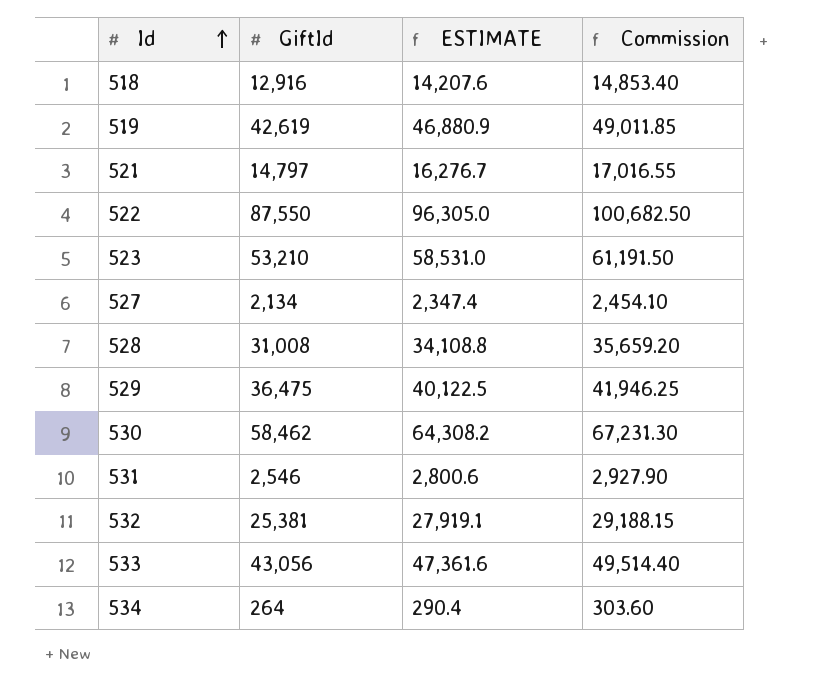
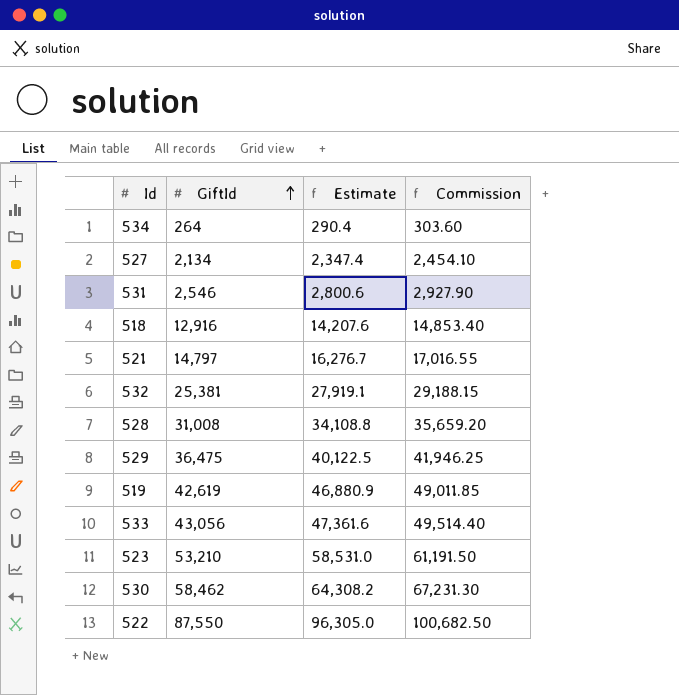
row order: Id ascending -> GiftId ascending
column name: ESTIMATE -> Estimate

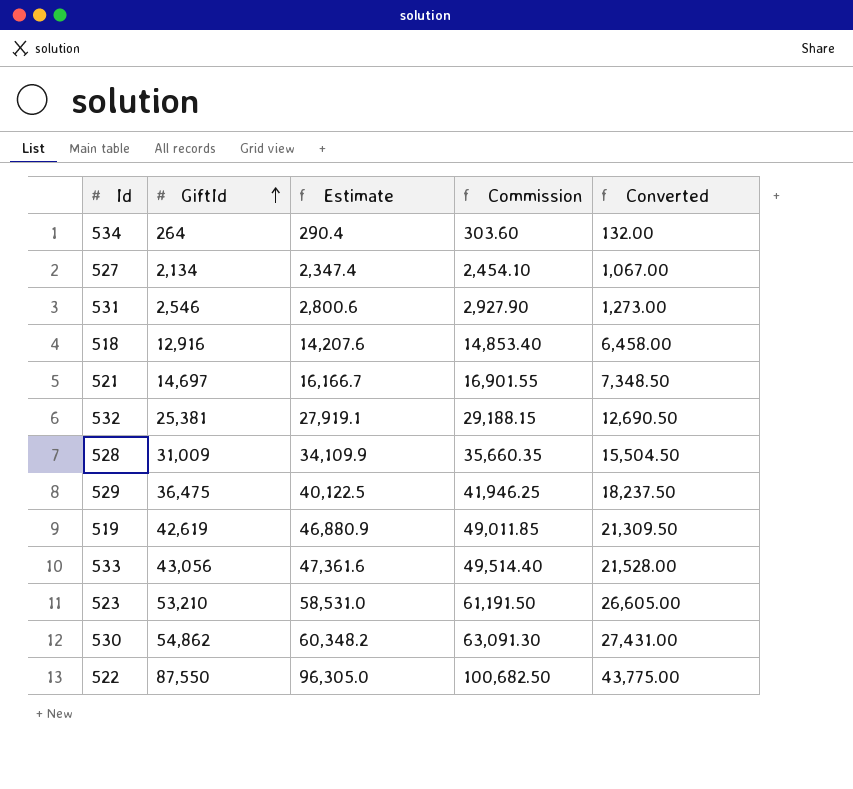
column Converted | formula: none -> [GiftId] * 0.5
521 | GiftId: 14,797 -> 14,697
521 | Estimate: 16,276.7 -> 16,166.7
521 | Commission: 17,016.55 -> 16,901.55
528 | GiftId: 31,008 -> 31,009
528 | Estimate: 34,108.8 -> 34,109.9
528 | Commission: 35,659.20 -> 35,660.35
530 | GiftId: 58,462 -> 54,862
530 | Estimate: 64,308.2 -> 60,348.2
530 | Commission: 67,231.30 -> 63,091.30

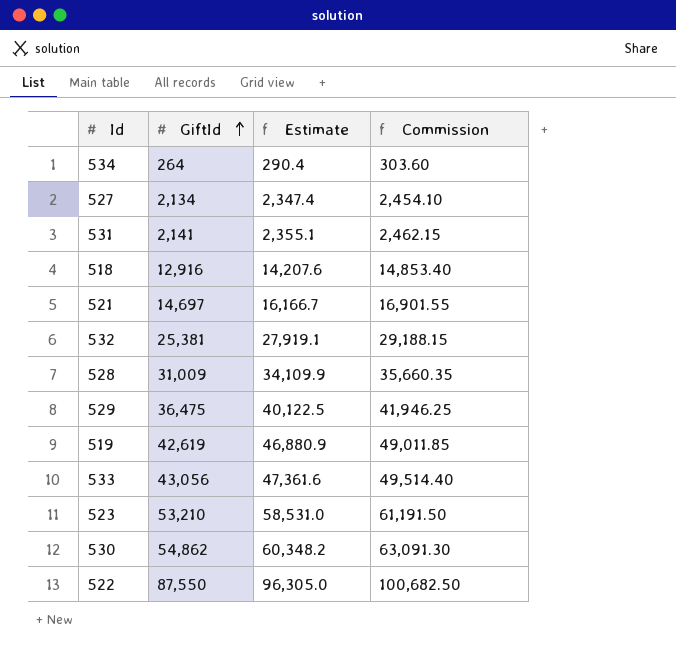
column Converted | formula: [GiftId] * 0.5 -> none
531 | GiftId: 2,546 -> 2,141
531 | Estimate: 2,800.6 -> 2,355.1
531 | Commission: 2,927.90 -> 2,462.15

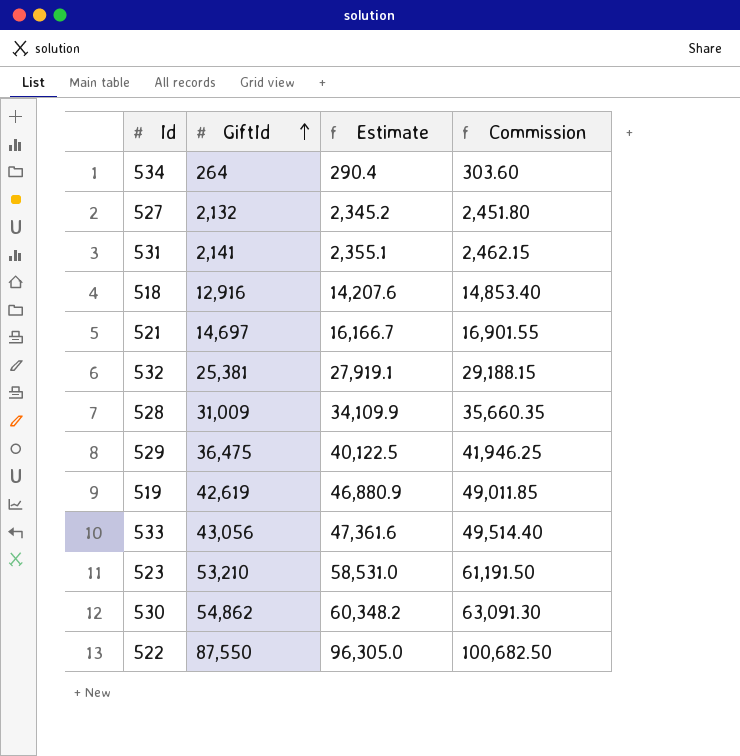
527 | GiftId: 2,134 -> 2,132
527 | Estimate: 2,347.4 -> 2,345.2
527 | Commission: 2,454.10 -> 2,451.80

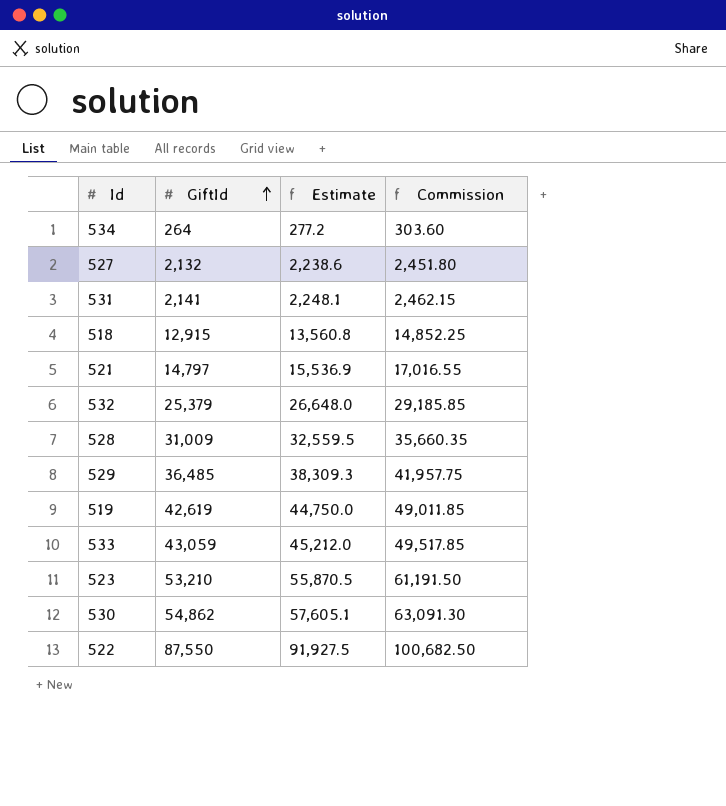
column Estimate | formula: [GiftId] * 1.1 -> [GiftId] * 1.05
518 | GiftId: 12,916 -> 12,915
518 | Commission: 14,853.40 -> 14,852.25
521 | GiftId: 14,697 -> 14,797
521 | Commission: 16,901.55 -> 17,016.55
532 | GiftId: 25,381 -> 25,379
532 | Commission: 29,188.15 -> 29,185.85
529 | GiftId: 36,475 -> 36,485
529 | Commission: 41,946.25 -> 41,957.75
533 | GiftId: 43,056 -> 43,059
533 | Commission: 49,514.40 -> 49,517.85

